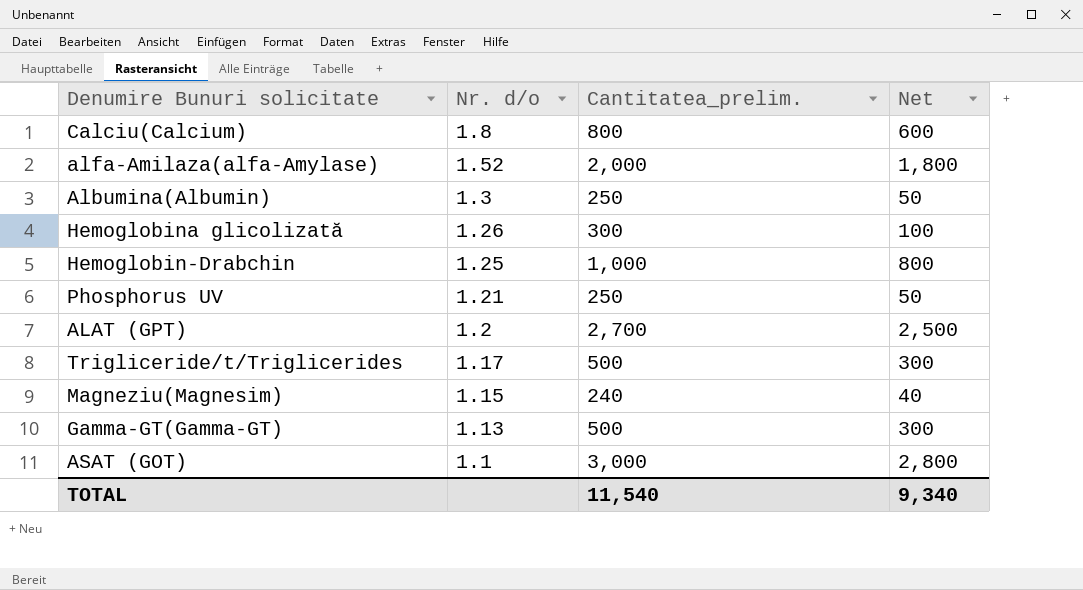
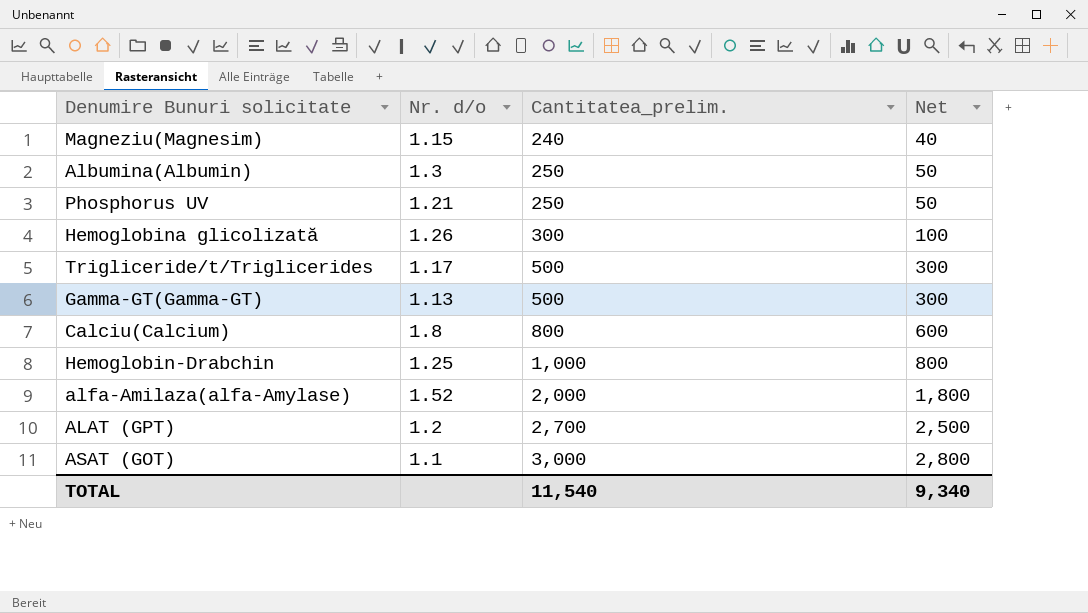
row order: Nr. d/o descending -> Cantitatea_prelim. ascending

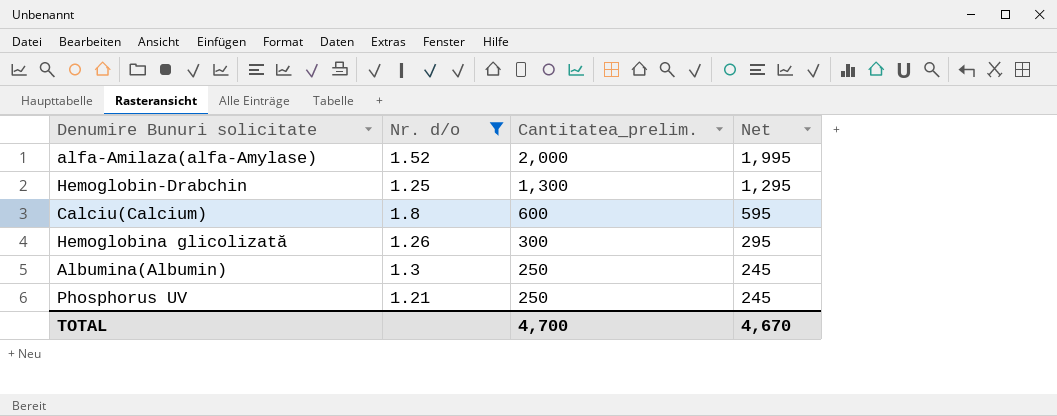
filter: none -> Nr. d/o >= 1.21
row order: Cantitatea_prelim. ascending -> Cantitatea_prelim. descending
column Net | formula: [Cantitatea_prelim.] - 200 -> [Cantitatea_prelim.] - 5
Hemoglobin-Drabchin | Cantitatea_prelim.: 1,000 -> 1,300
Calciu(Calcium) | Cantitatea_prelim.: 800 -> 600
TOTAL | Cantitatea_prelim.: 11,540 -> 4,700
TOTAL | Net: 9,340 -> 4,670

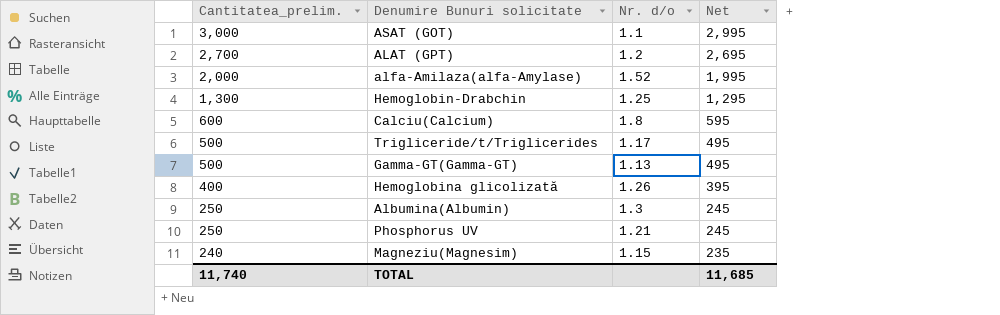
filter: Nr. d/o >= 1.21 -> none
column Cantitatea_prelim. | position: 3 -> 1
Hemoglobina glicolizată | Cantitatea_prelim.: 300 -> 400
Hemoglobina glicolizată | Net: 295 -> 395
TOTAL | Cantitatea_prelim.: 4,700 -> 11,740
TOTAL | Net: 4,670 -> 11,685

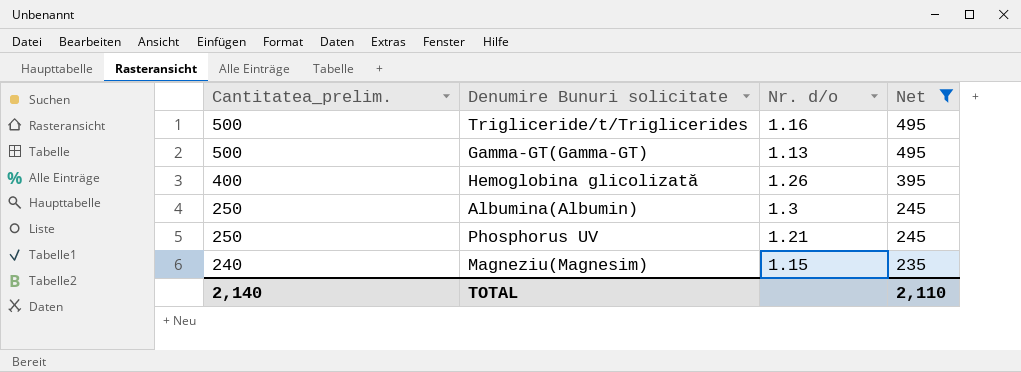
filter: none -> Net <= 495
Trigliceride/t/Triglicerides | Nr. d/o: 1.17 -> 1.16
TOTAL | Cantitatea_prelim.: 11,740 -> 2,140
TOTAL | Net: 11,685 -> 2,110

